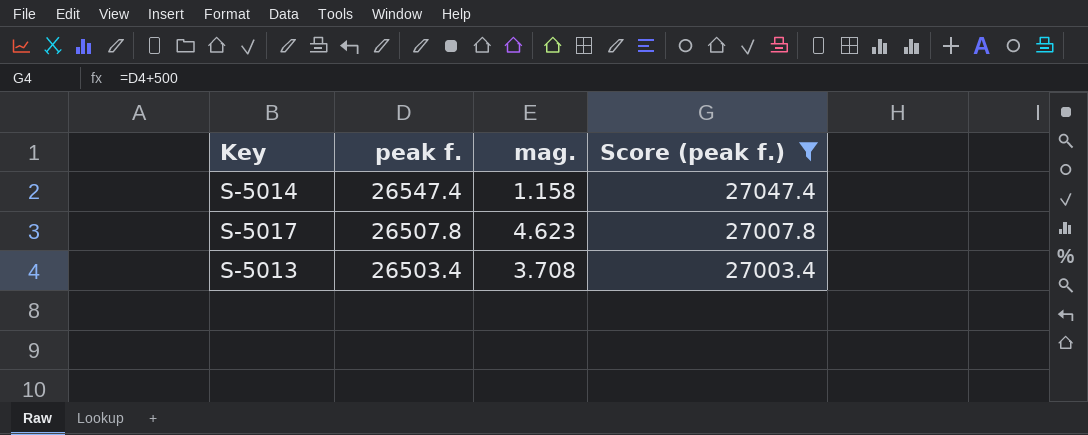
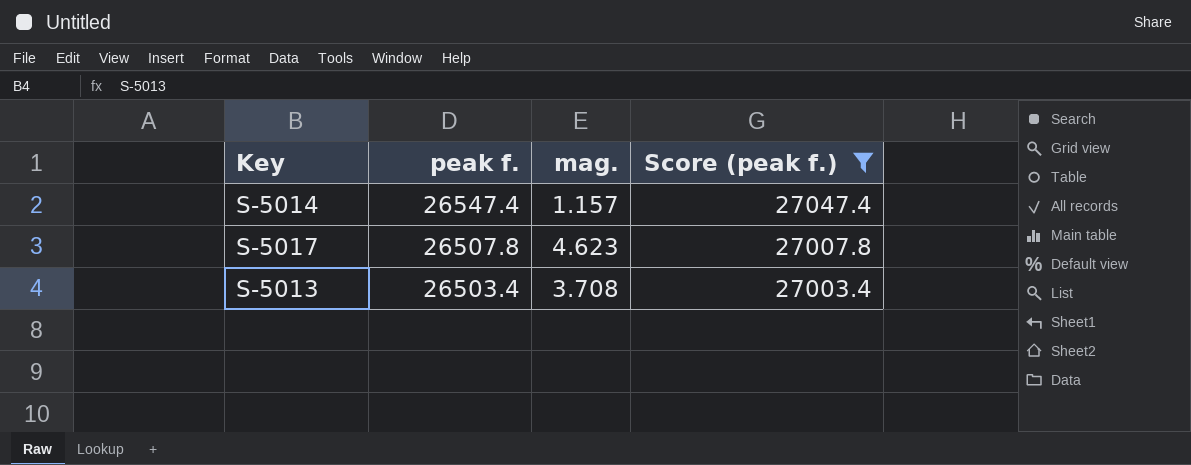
S-5014 | mag.: 1.158 -> 1.157

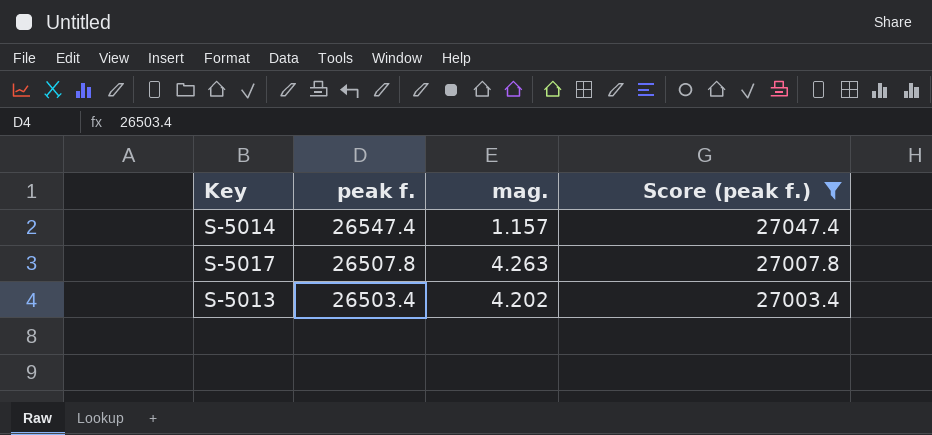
S-5017 | mag.: 4.623 -> 4.263
S-5013 | mag.: 3.708 -> 4.202

